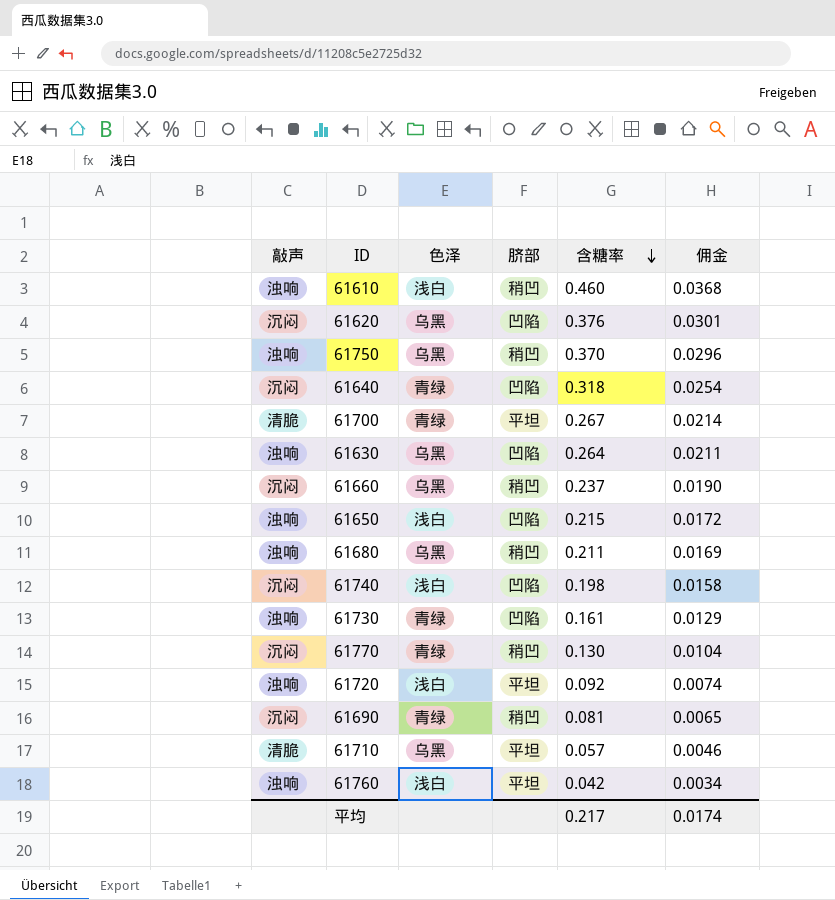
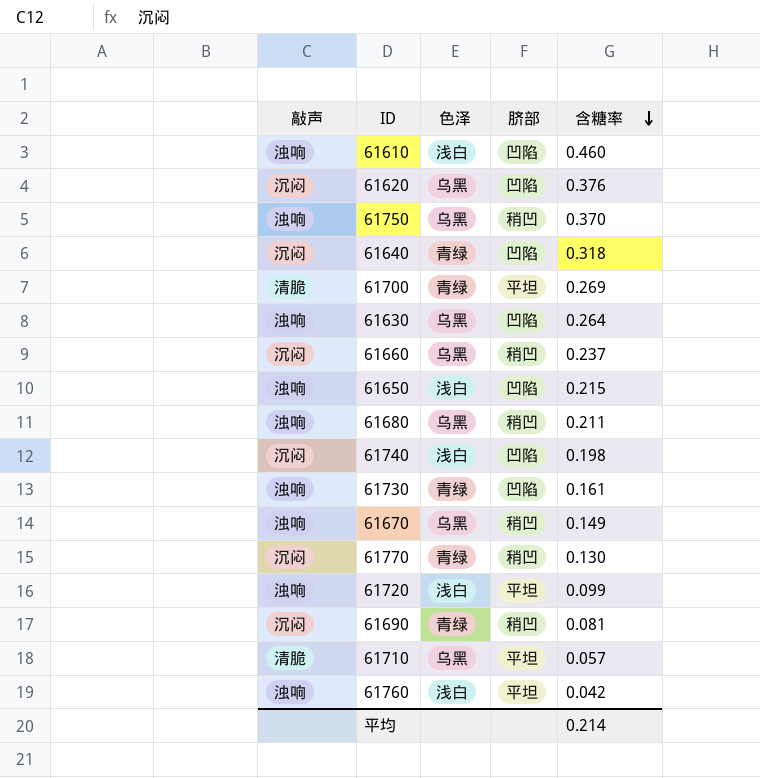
column 佣金 | formula: [含糖率] * 0.08 -> none
61610 | 脐部: 稍凹 -> 凹陷
61700 | 含糖率: 0.267 -> 0.269
row 61670: none -> 浊响 | 乌黑 | 稍凹 | 0.149
61720 | 含糖率: 0.092 -> 0.099
平均 | 含糖率: 0.217 -> 0.214

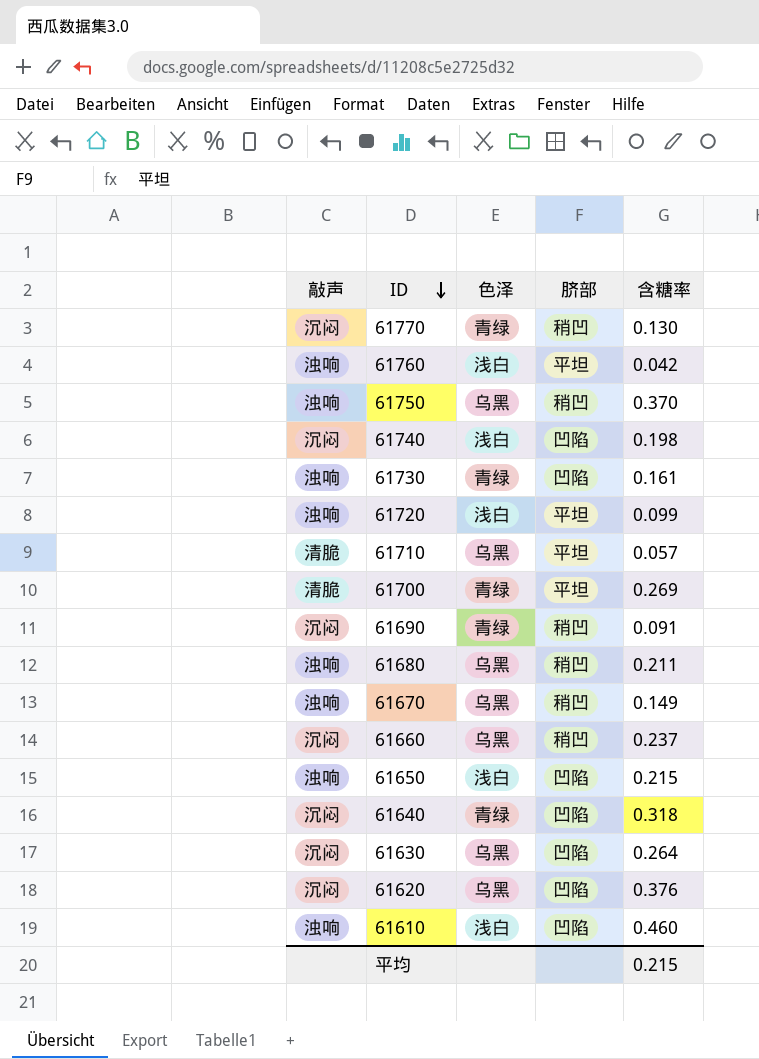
row order: 含糖率 descending -> ID descending
61690 | 含糖率: 0.081 -> 0.091
61630 | 敲声: 浊响 -> 沉闷
平均 | 含糖率: 0.214 -> 0.215

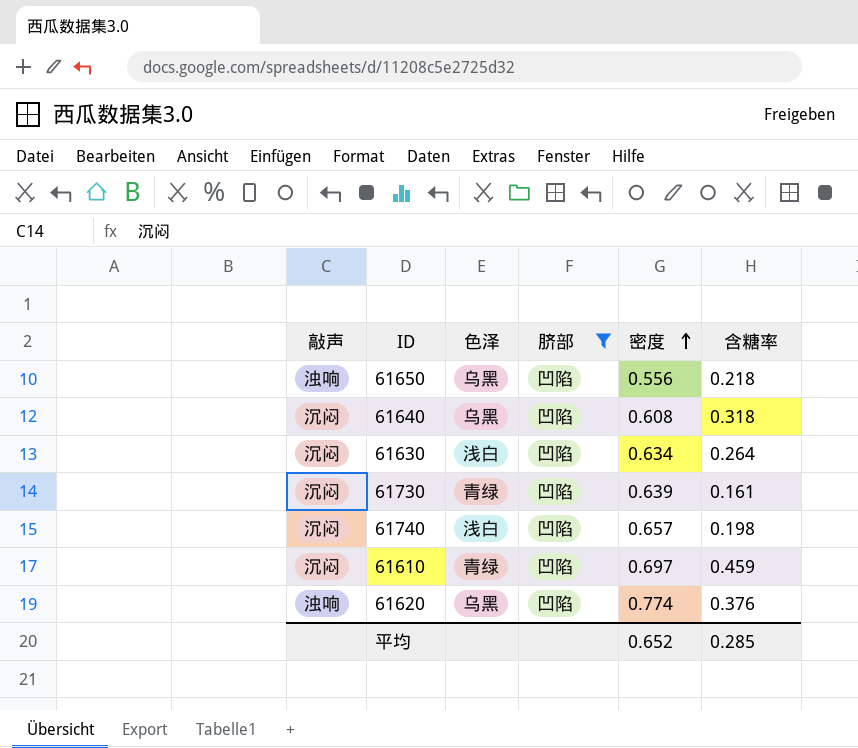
filter: none -> 脐部 = 凹陷
row order: ID descending -> 密度 ascending
column 密度 | position: none -> 5
61650 | 色泽: 浅白 -> 乌黑
61650 | 含糖率: 0.215 -> 0.218
61640 | 色泽: 青绿 -> 乌黑
61630 | 色泽: 乌黑 -> 浅白
61730 | 敲声: 浊响 -> 沉闷
61610 | 敲声: 浊响 -> 沉闷
61610 | 色泽: 浅白 -> 青绿
61610 | 含糖率: 0.460 -> 0.459
61620 | 敲声: 沉闷 -> 浊响
平均 | 含糖率: 0.215 -> 0.285

